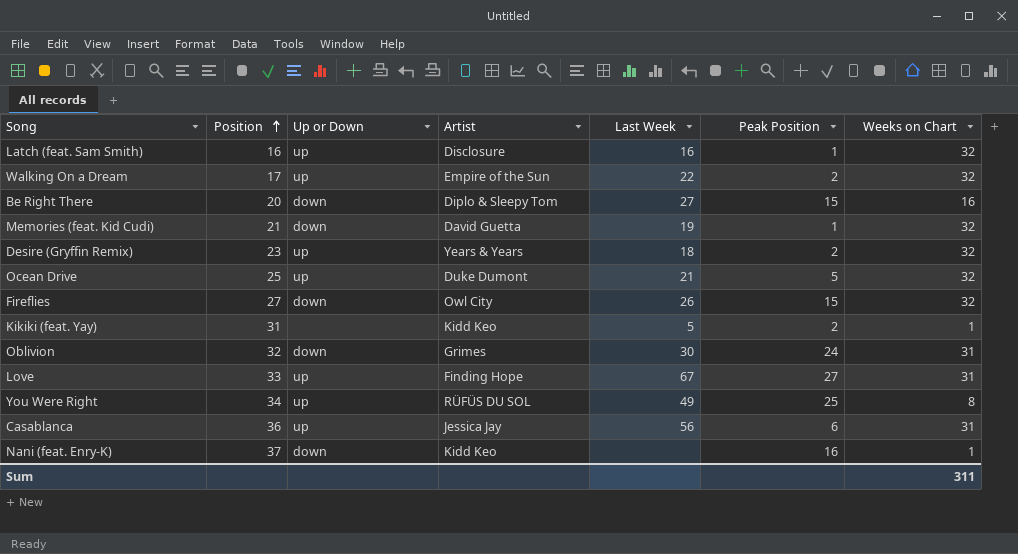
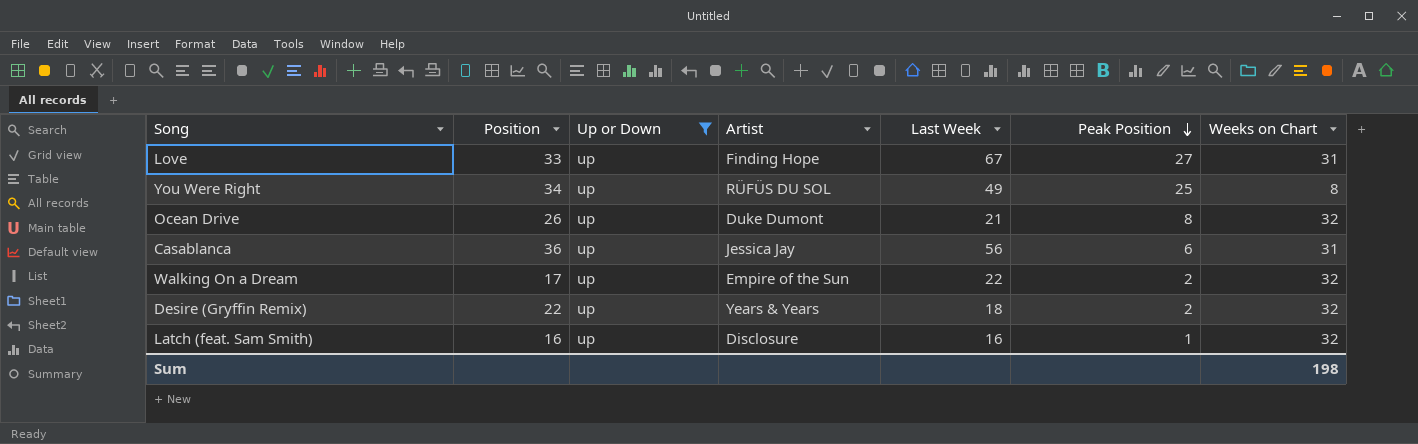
filter: none -> Up or Down = up
row order: Position ascending -> Peak Position descending
Ocean Drive | Position: 25 -> 26
Ocean Drive | Peak Position: 5 -> 8
Desire (Gryffin Remix) | Position: 23 -> 22
Sum | Weeks on Chart: 311 -> 198

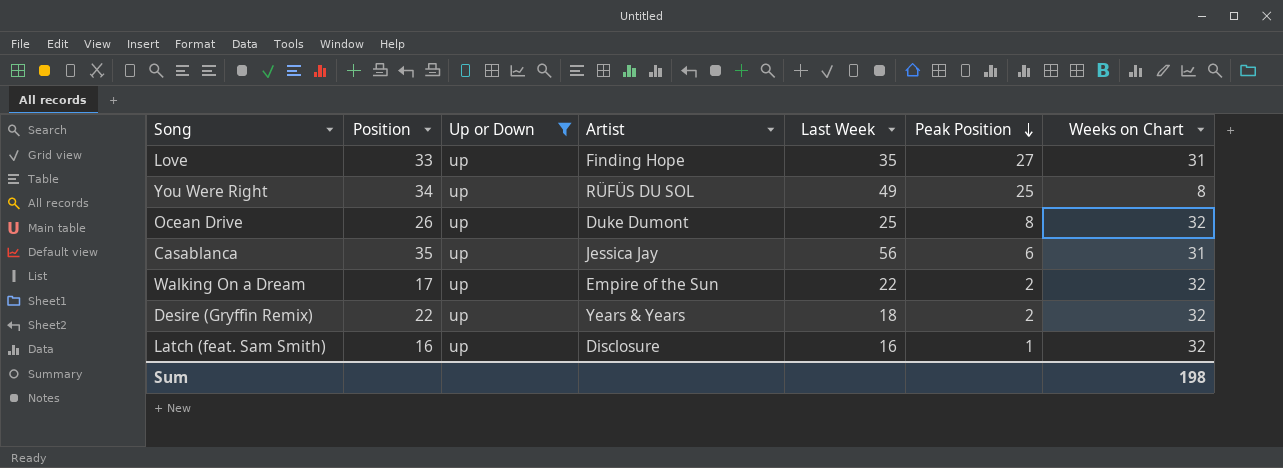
Love | Last Week: 67 -> 35
Ocean Drive | Last Week: 21 -> 25
Casablanca | Position: 36 -> 35

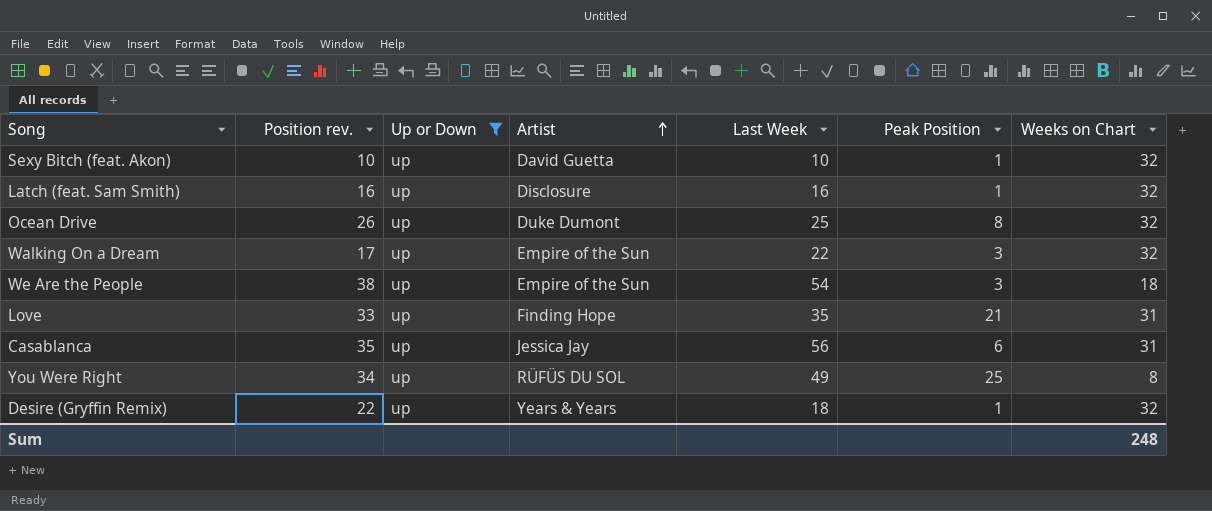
row order: Peak Position descending -> Artist ascending
column name: Position -> Position rev.
row Sexy Bitch (feat. Akon): none -> 10 | up | David Guetta | 10 | 1 | 32
Walking On a Dream | Peak Position: 2 -> 3
row We Are the People: none -> 38 | up | Empire of the Sun | 54 | 3 | 18
Love | Peak Position: 27 -> 21
Desire (Gryffin Remix) | Peak Position: 2 -> 1
Sum | Weeks on Chart: 198 -> 248

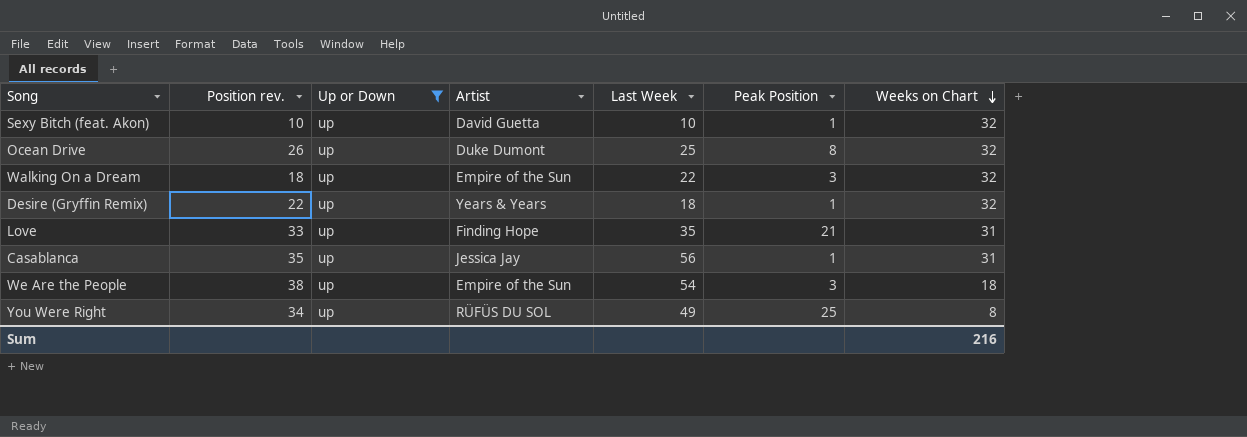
row order: Artist ascending -> Weeks on Chart descending
row Latch (feat. Sam Smith): 16 | up | Disclosure | 16 | 1 | 32 -> none
Walking On a Dream | Position rev.: 17 -> 18
Casablanca | Peak Position: 6 -> 1
Sum | Weeks on Chart: 248 -> 216

